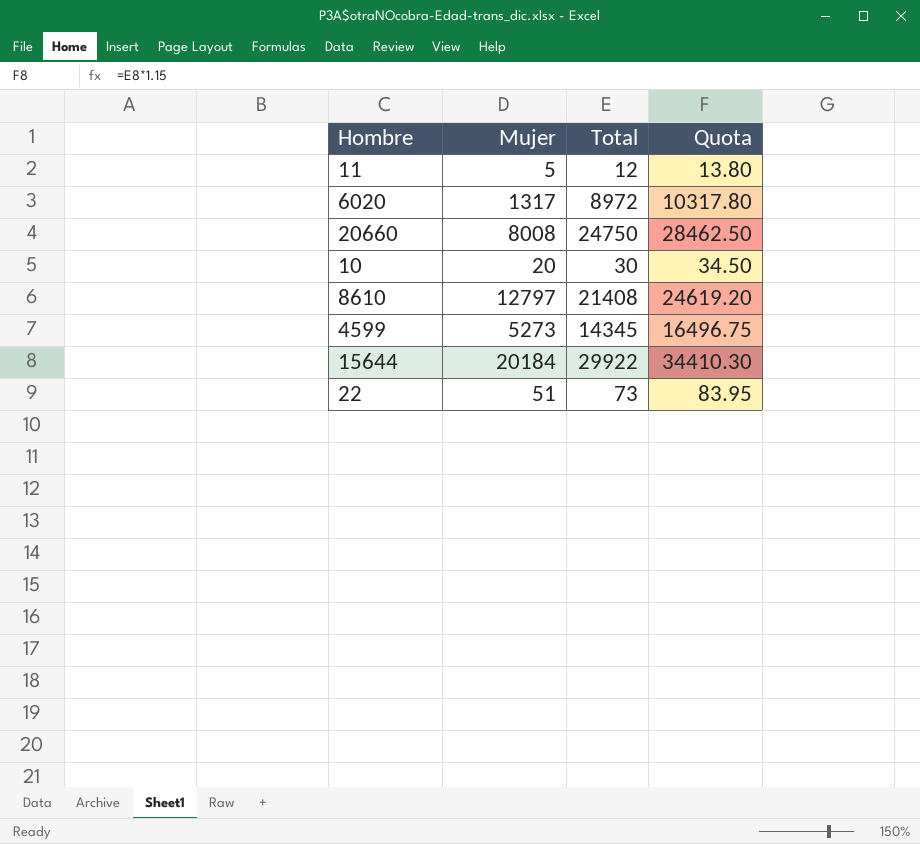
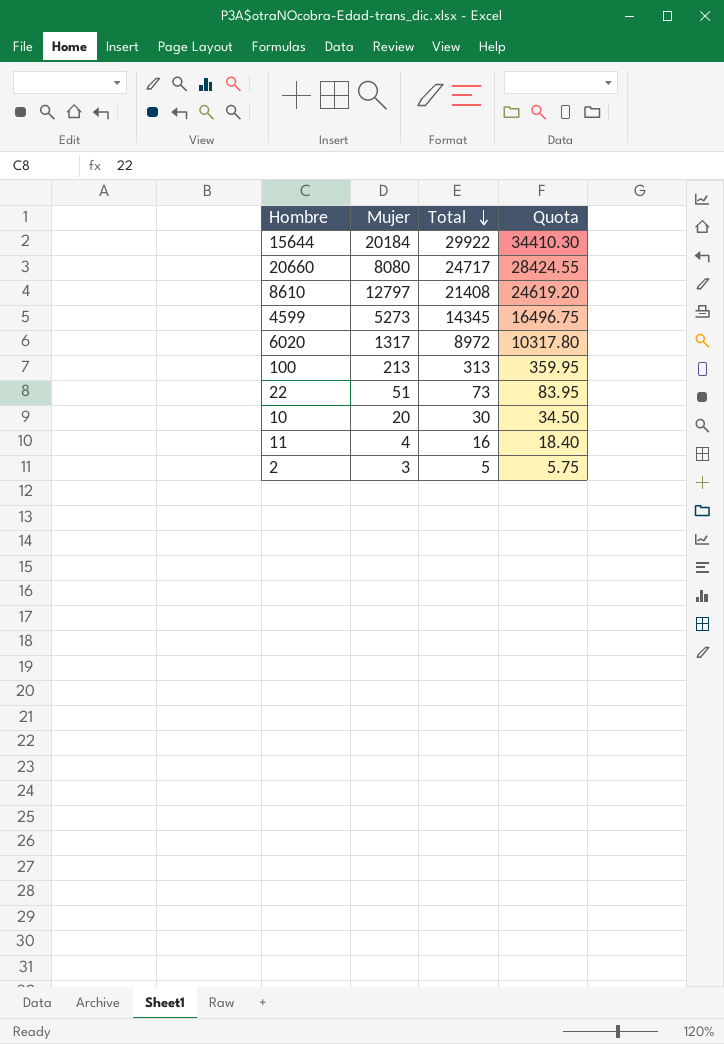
row order: none -> Total descending
20660 | Mujer: 8008 -> 8080
20660 | Total: 24750 -> 24717
20660 | Quota: 28462.50 -> 28424.55
row 100: none -> 213 | 313 | 359.95
11 | Mujer: 5 -> 4
11 | Total: 12 -> 16
11 | Quota: 13.80 -> 18.40
row 2: none -> 3 | 5 | 5.75

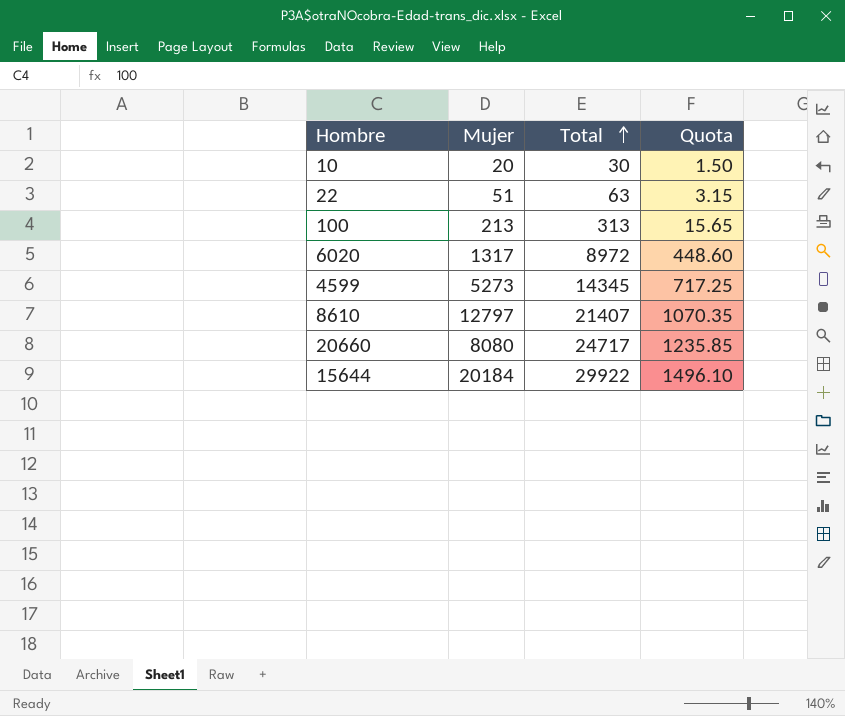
row order: Total descending -> Total ascending
column Quota | formula: [Total] * 1.15 -> [Total] * 0.05
row 11: 4 | 16 | 18.40 -> none
row 2: 3 | 5 | 5.75 -> none
22 | Total: 73 -> 63
8610 | Total: 21408 -> 21407

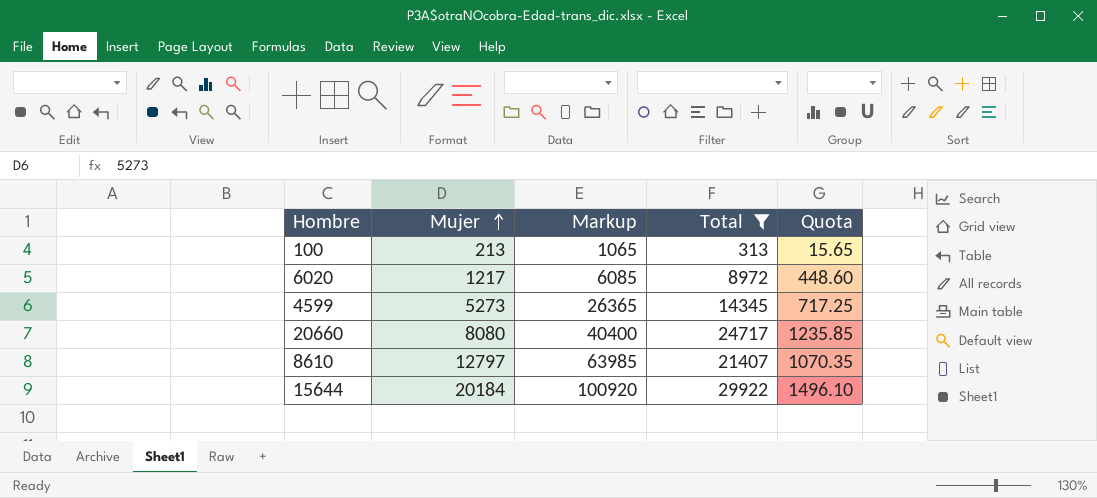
filter: none -> Total >= 313
row order: Total ascending -> Mujer ascending
column Markup | formula: none -> [Mujer] * 5
6020 | Mujer: 1317 -> 1217

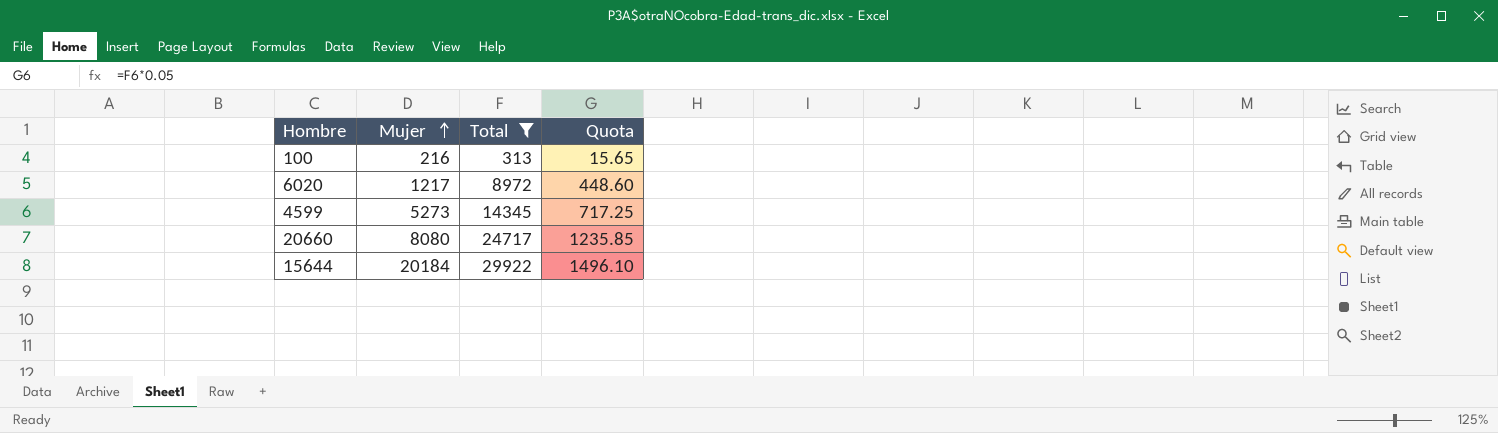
column Markup | formula: [Mujer] * 5 -> none
row 8610: 12797 | 63985 | 21407 | 1070.35 -> none
100 | Mujer: 213 -> 216

